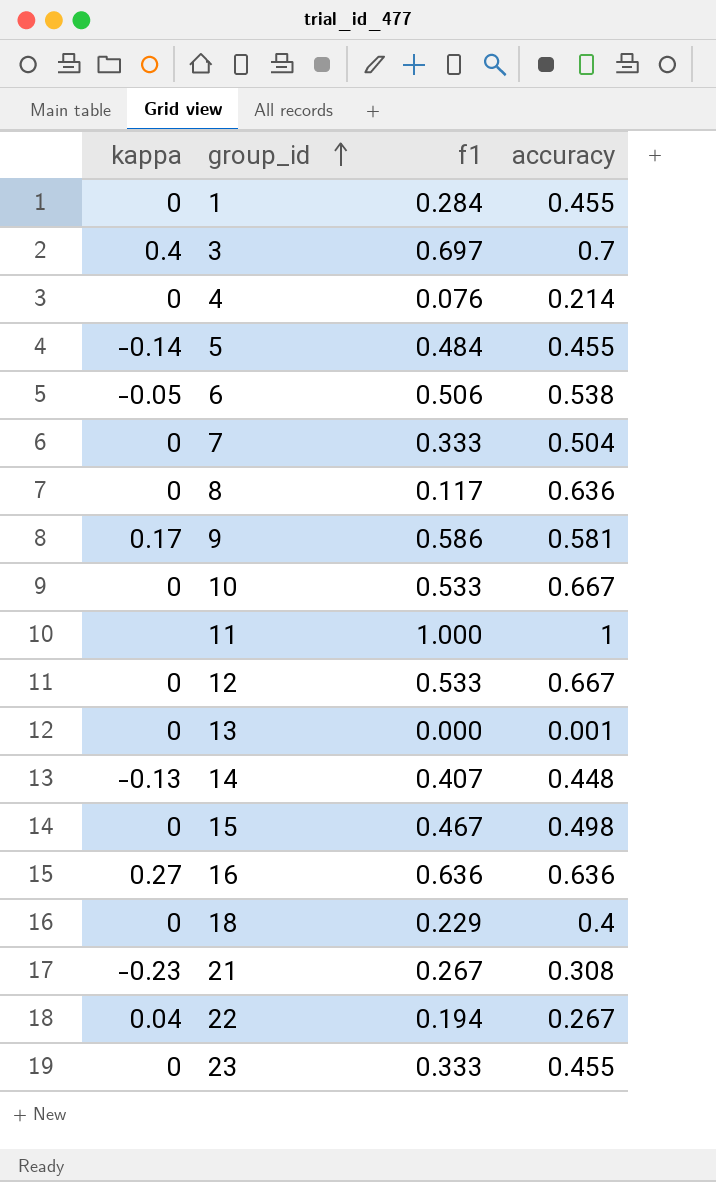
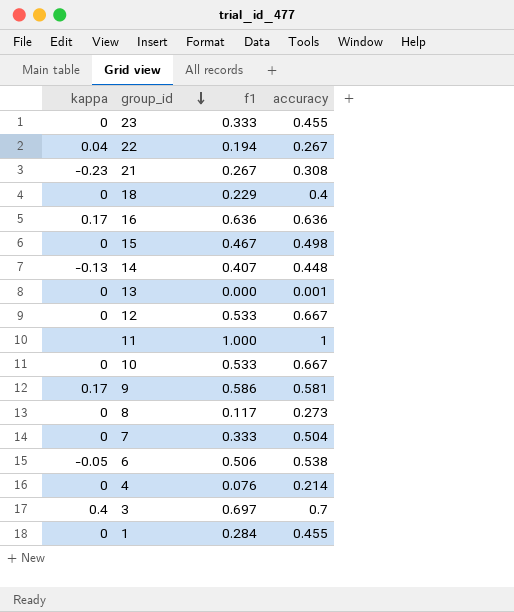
row order: group_id ascending -> group_id descending
row 5: -0.14 | 0.484 | 0.455 -> none
16 | kappa: 0.27 -> 0.17
8 | accuracy: 0.636 -> 0.273

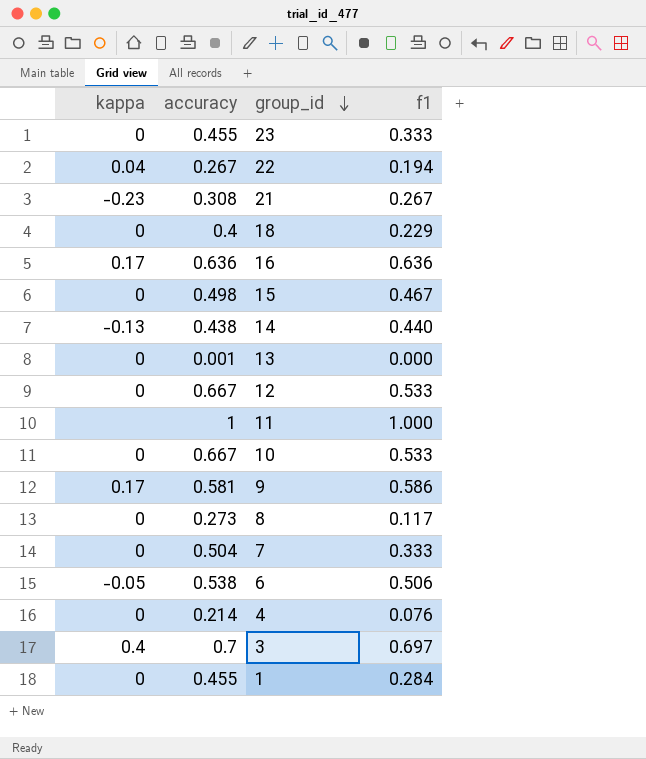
column accuracy | position: 4 -> 2
14 | accuracy: 0.448 -> 0.438
14 | f1: 0.407 -> 0.440

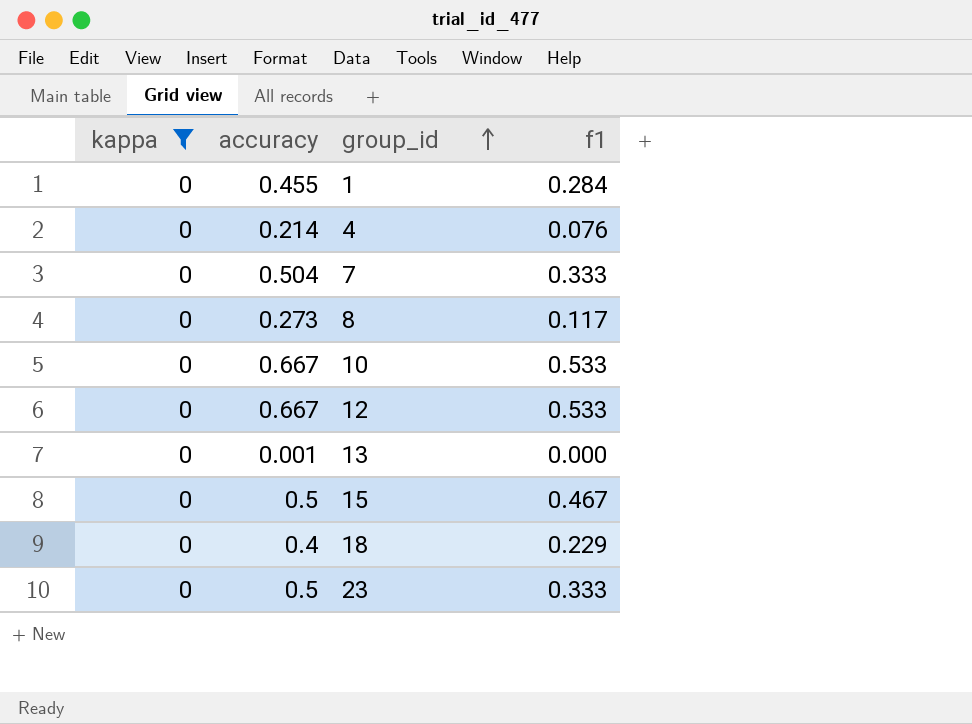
filter: none -> kappa = 0
row order: group_id descending -> group_id ascending
15 | accuracy: 0.498 -> 0.5
23 | accuracy: 0.455 -> 0.5

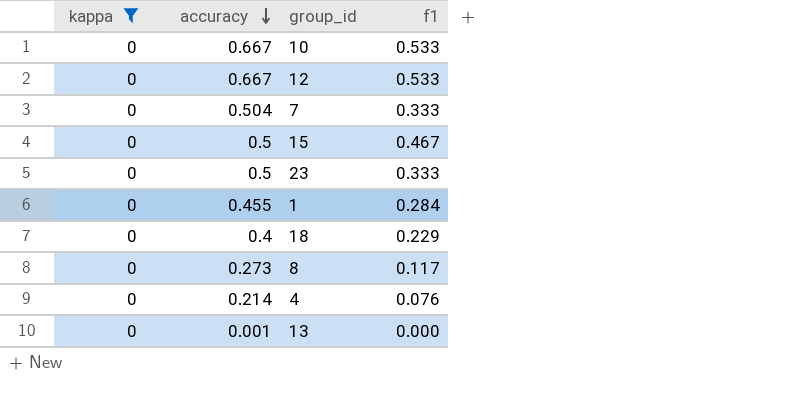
row order: group_id ascending -> accuracy descending

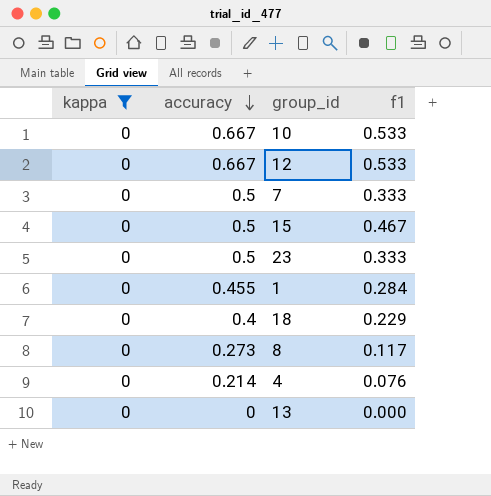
7 | accuracy: 0.504 -> 0.5
13 | accuracy: 0.001 -> 0

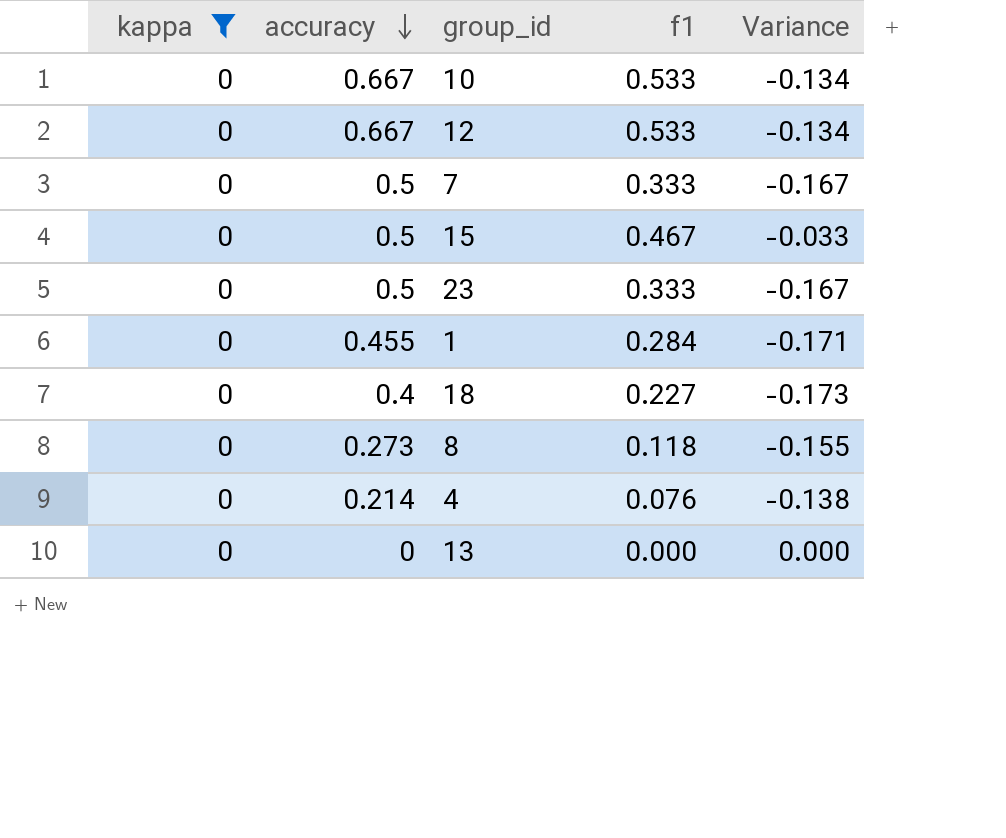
column Variance | formula: none -> [f1] - [accuracy]
18 | f1: 0.229 -> 0.227
8 | f1: 0.117 -> 0.118

